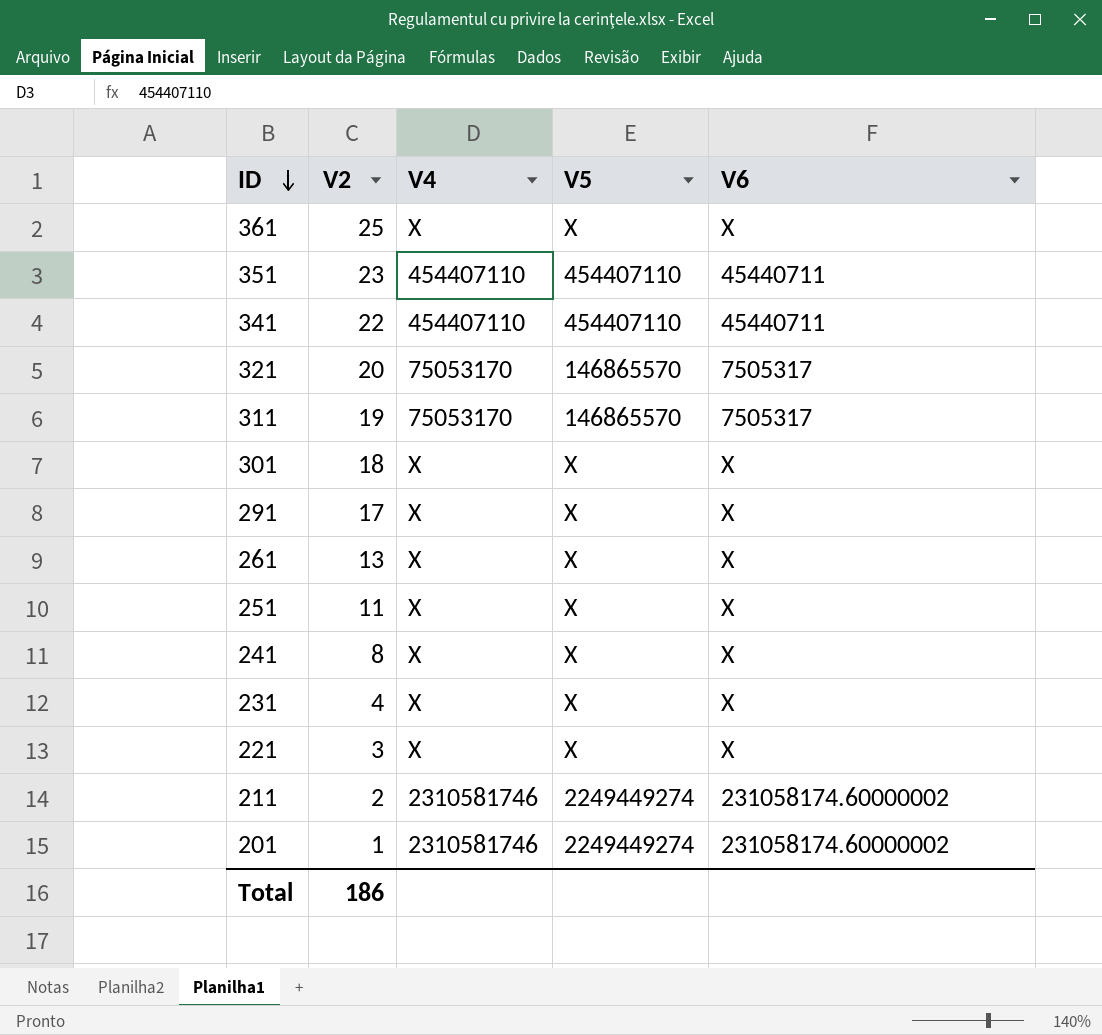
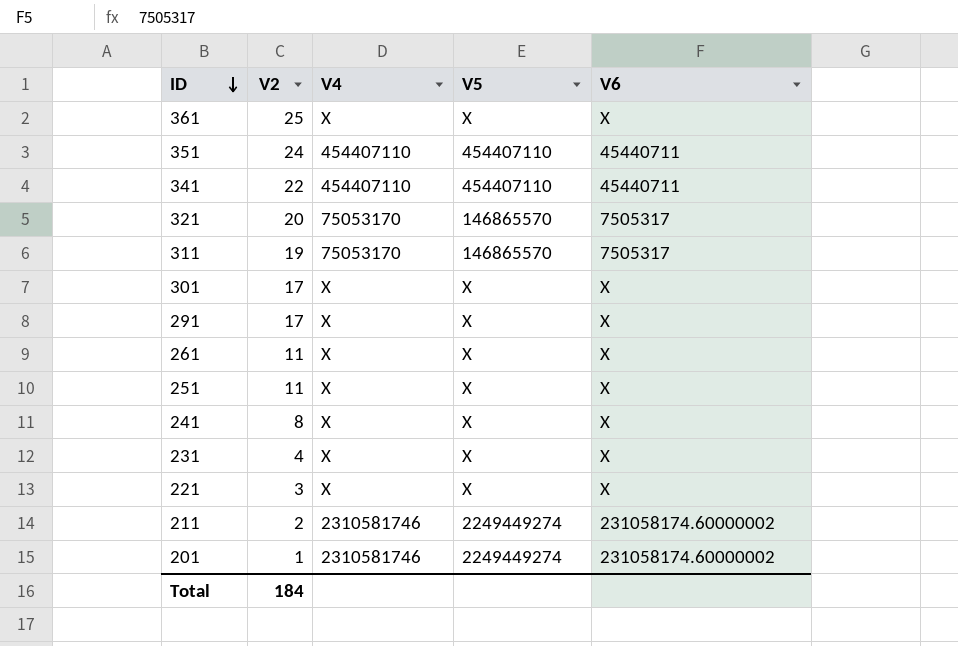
351 | V2: 23 -> 24
301 | V2: 18 -> 17
261 | V2: 13 -> 11
Total | V2: 186 -> 184

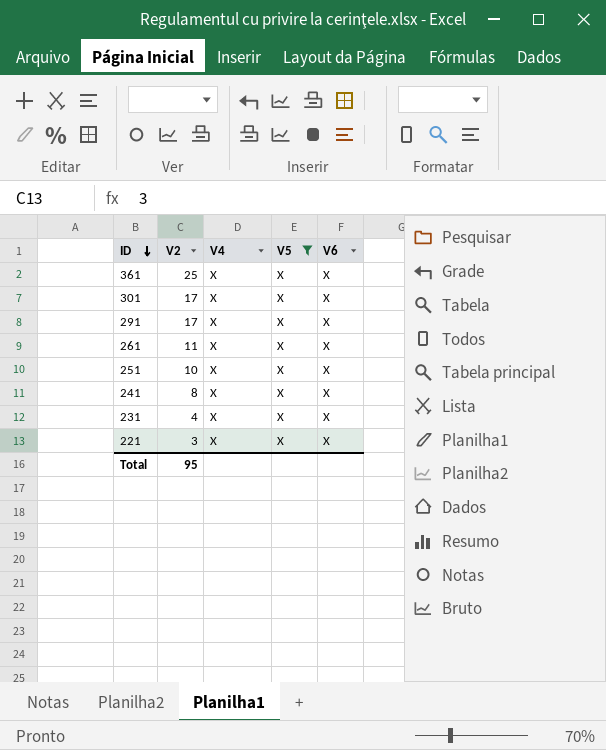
filter: none -> V5 = X
251 | V2: 11 -> 10
Total | V2: 184 -> 95

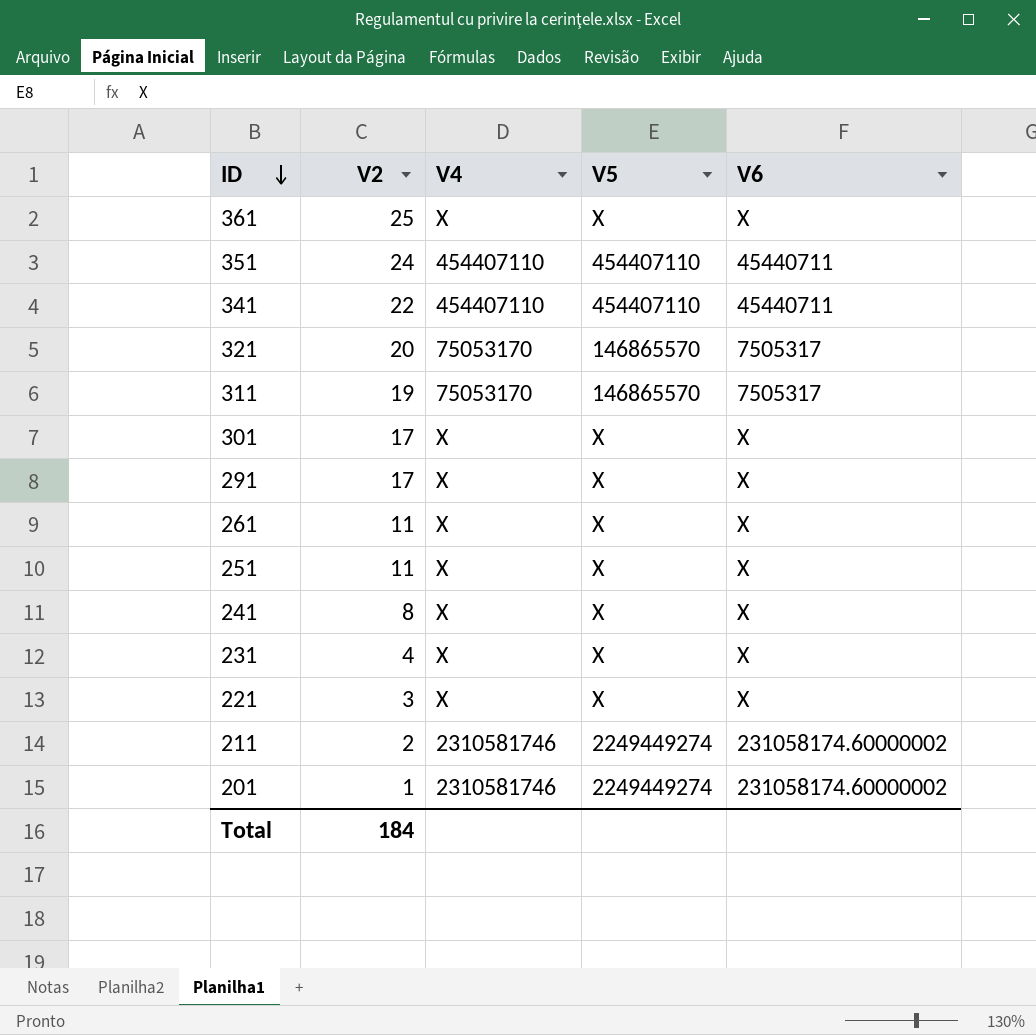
filter: V5 = X -> none
251 | V2: 10 -> 11
Total | V2: 95 -> 184

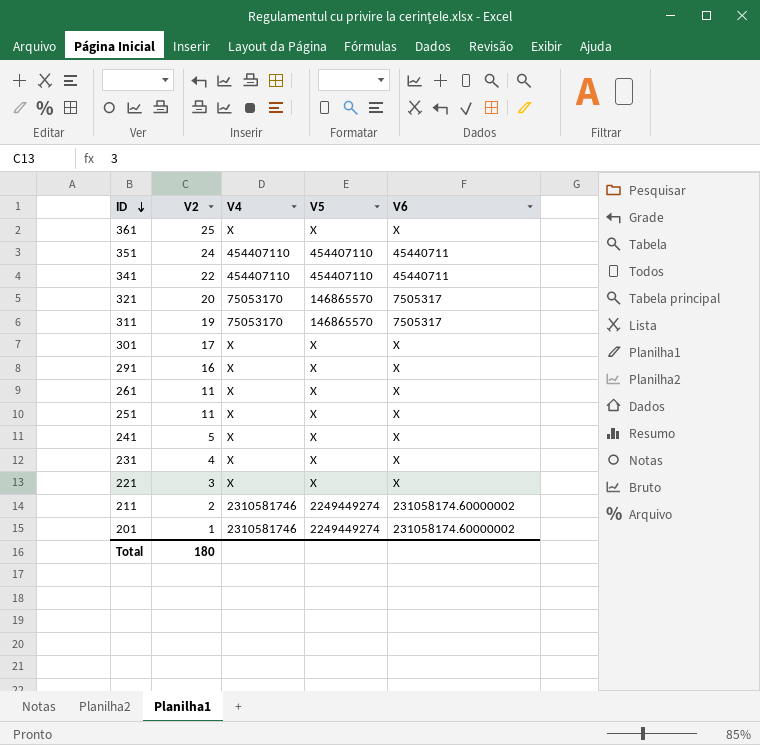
291 | V2: 17 -> 16
241 | V2: 8 -> 5
Total | V2: 184 -> 180

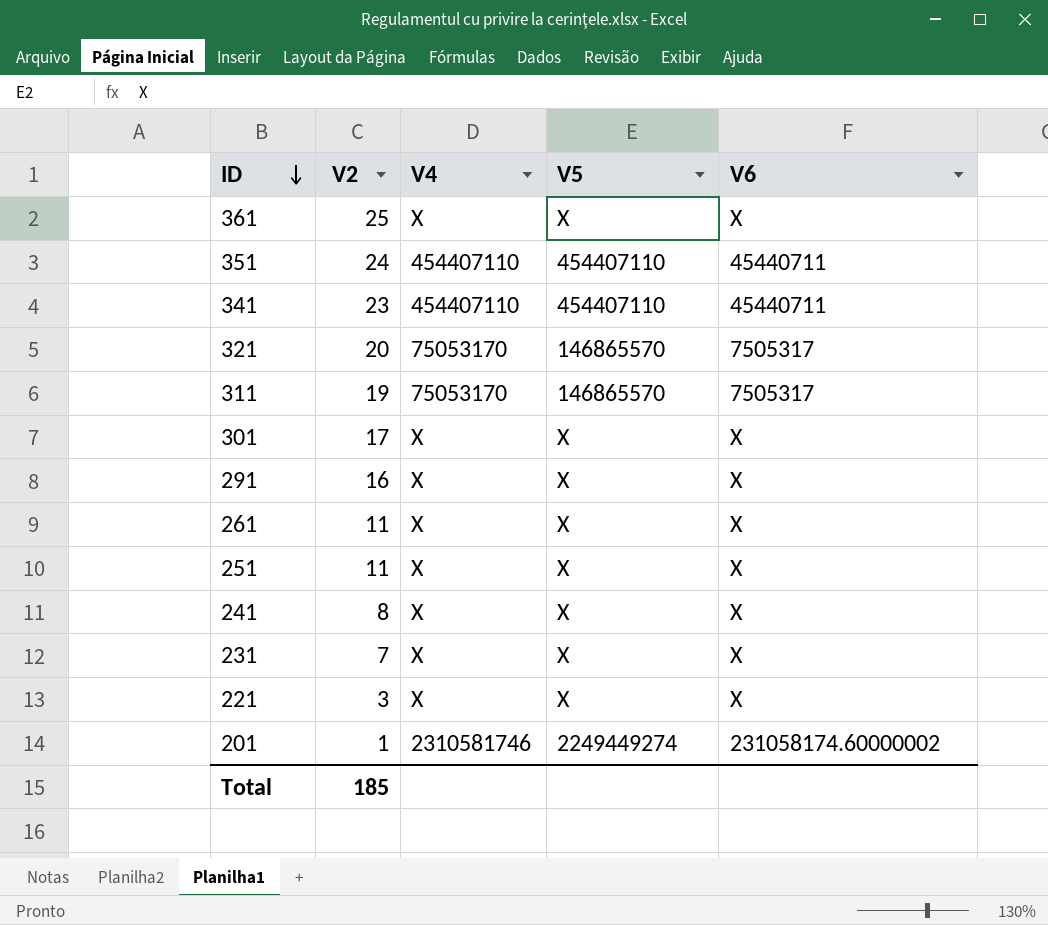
row 211: 2 | 2310581746 | 2249449274 | 231058174.60000002 -> none
341 | V2: 22 -> 23
241 | V2: 5 -> 8
231 | V2: 4 -> 7
Total | V2: 180 -> 185

